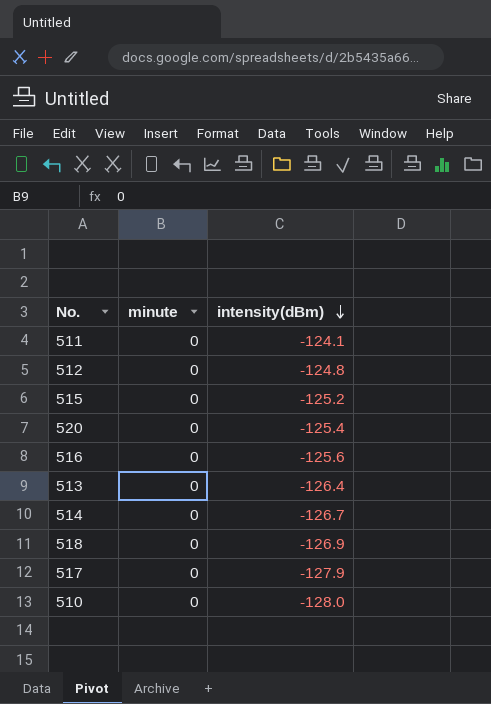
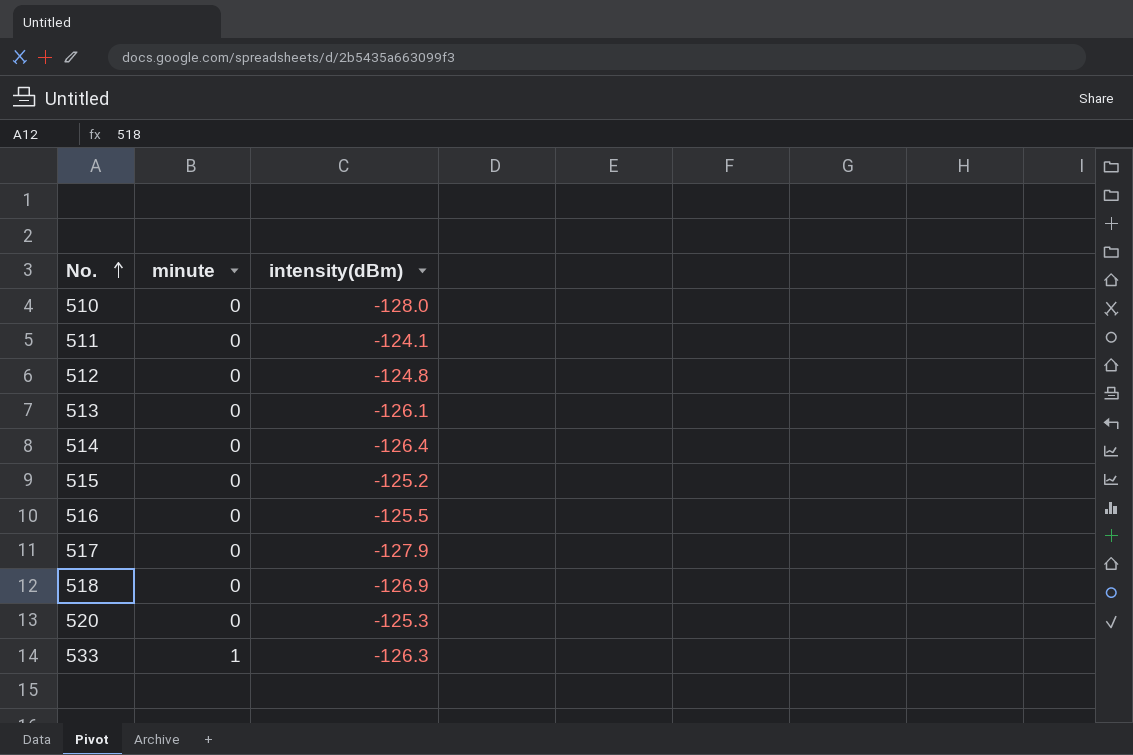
row order: intensity(dBm) descending -> No. ascending
513 | intensity(dBm): -126.4 -> -126.1
514 | intensity(dBm): -126.7 -> -126.4
516 | intensity(dBm): -125.6 -> -125.5
520 | intensity(dBm): -125.4 -> -125.3
row 533: none -> 1 | -126.3

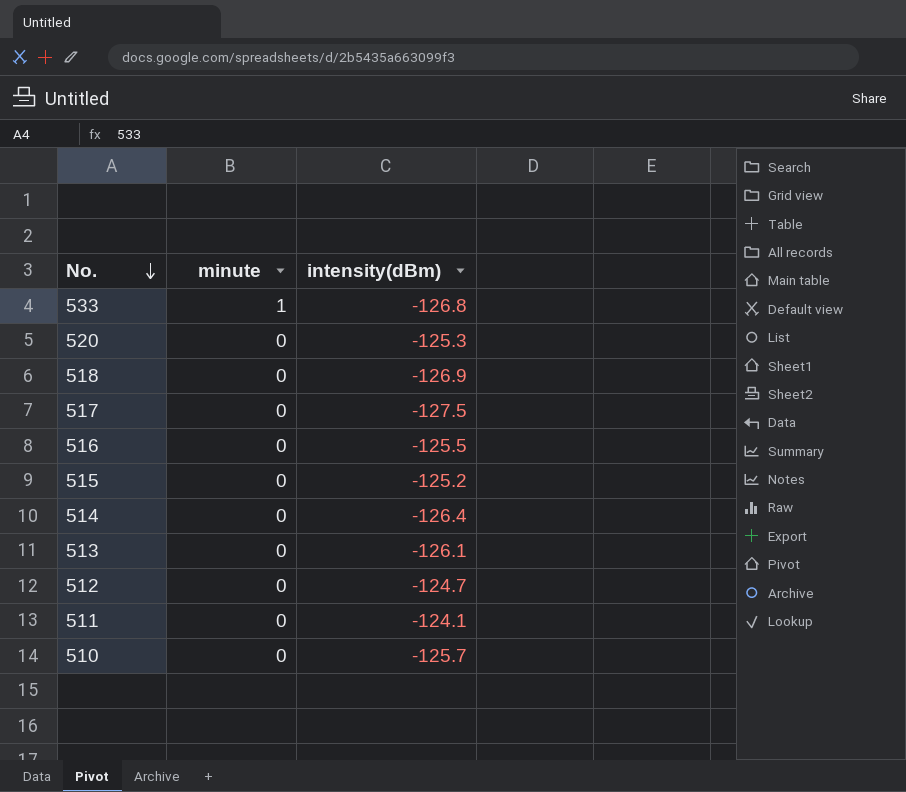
row order: No. ascending -> No. descending
533 | intensity(dBm): -126.3 -> -126.8
517 | intensity(dBm): -127.9 -> -127.5
512 | intensity(dBm): -124.8 -> -124.7
510 | intensity(dBm): -128.0 -> -125.7

